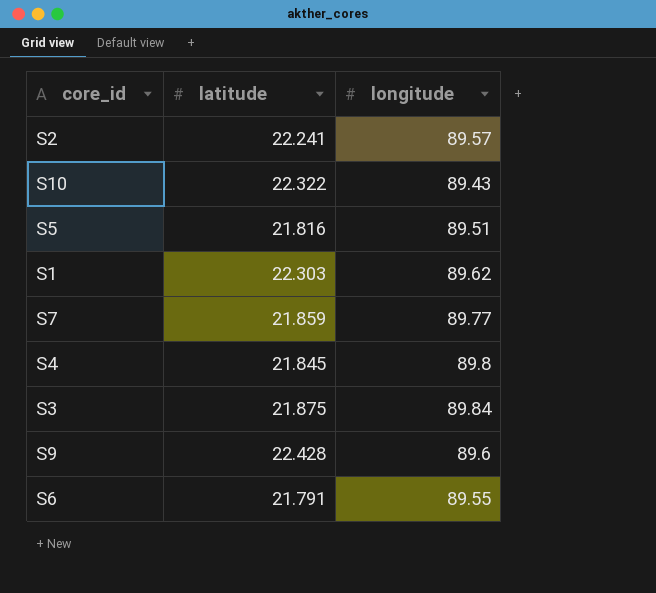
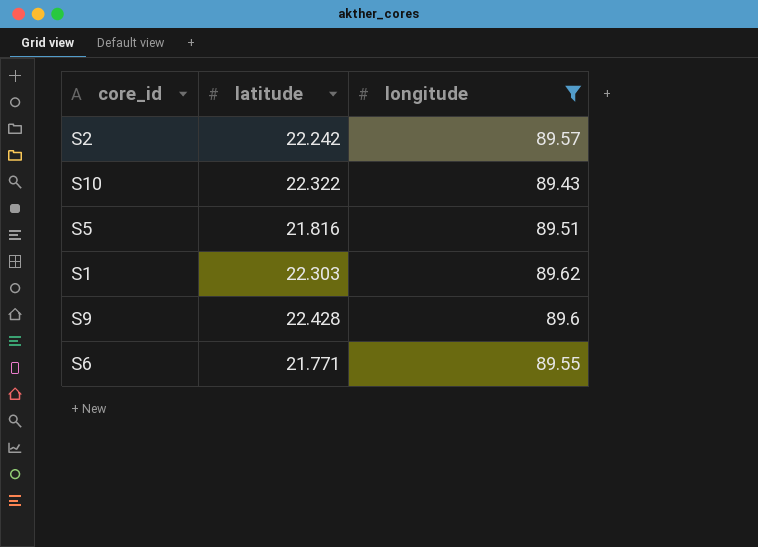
filter: none -> longitude <= 89.62
S2 | latitude: 22.241 -> 22.242
S6 | latitude: 21.791 -> 21.771

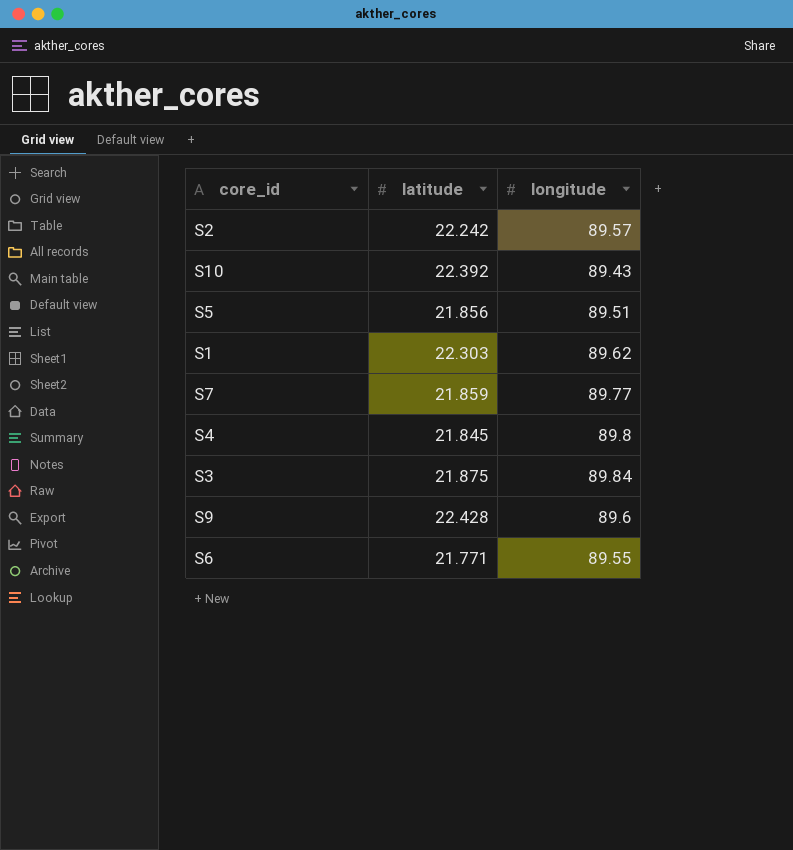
filter: longitude <= 89.62 -> none
S10 | latitude: 22.322 -> 22.392
S5 | latitude: 21.816 -> 21.856

